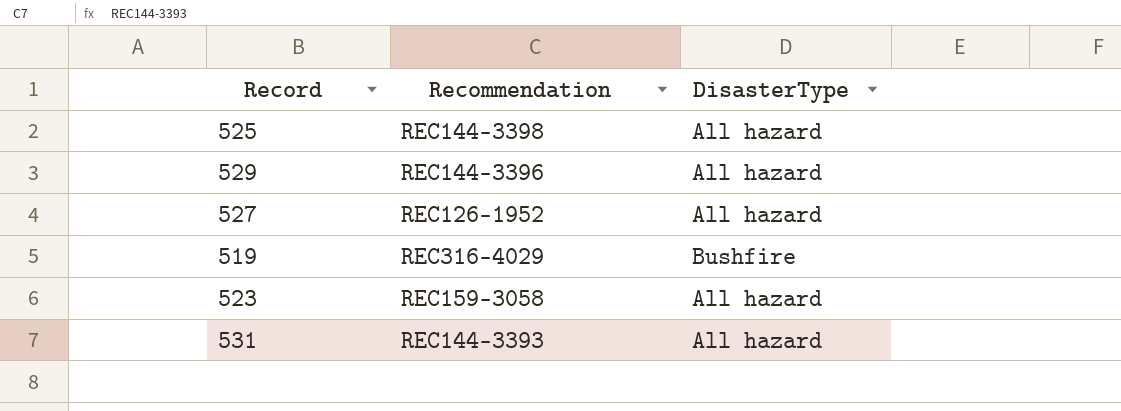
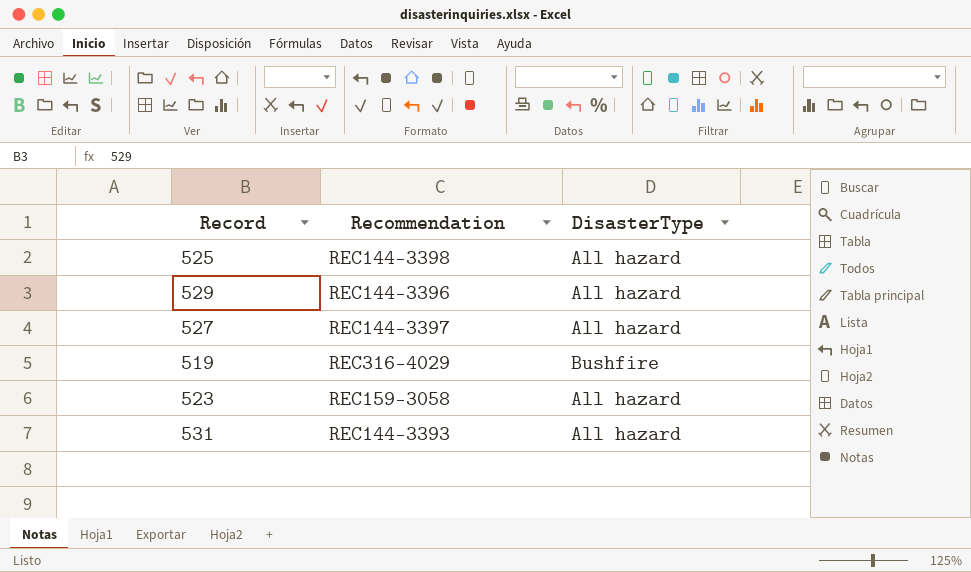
527 | Recommendation: REC126-1952 -> REC144-3397

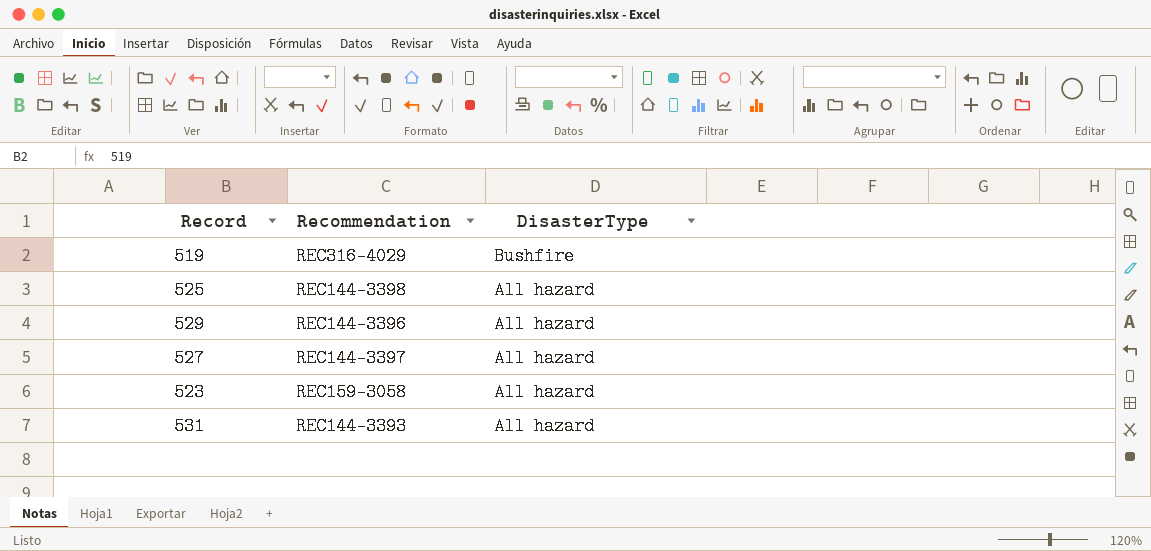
row order: none -> DisasterType descending

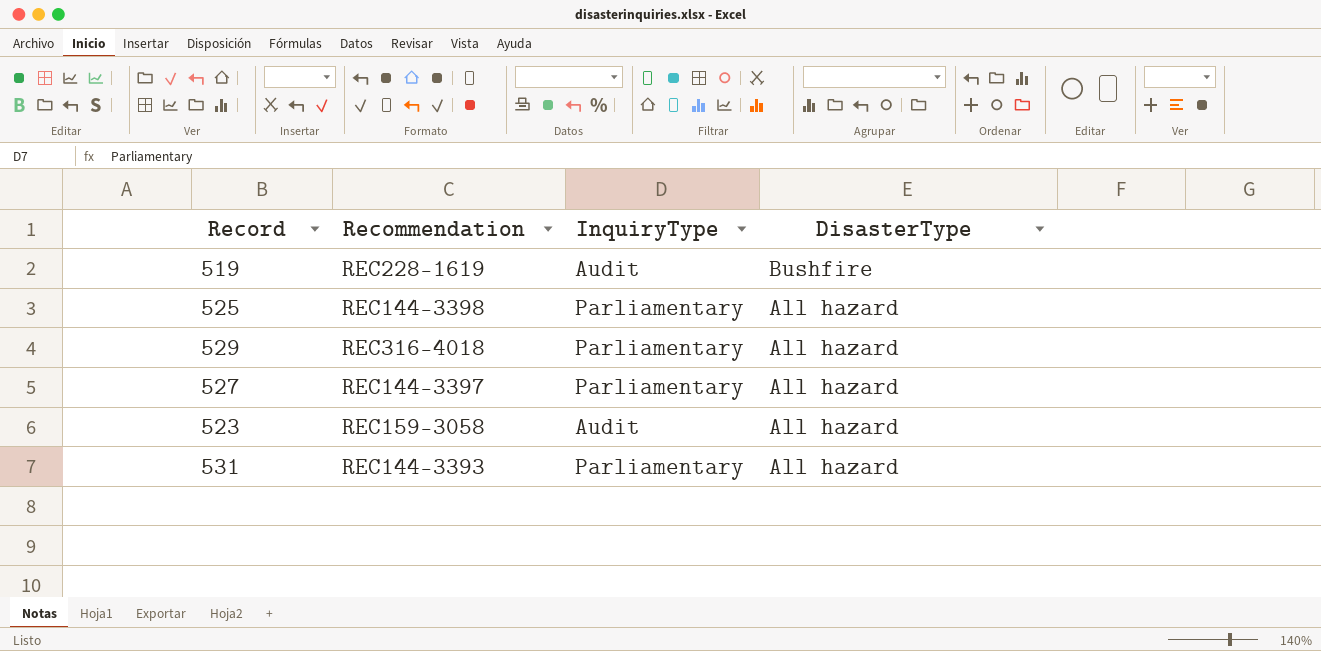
column InquiryType | position: none -> 3
519 | Recommendation: REC316-4029 -> REC228-1619
529 | Recommendation: REC144-3396 -> REC316-4018

